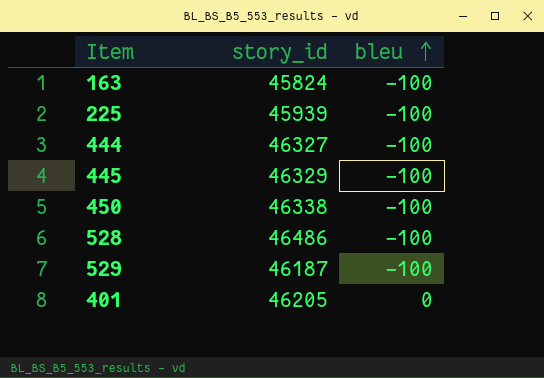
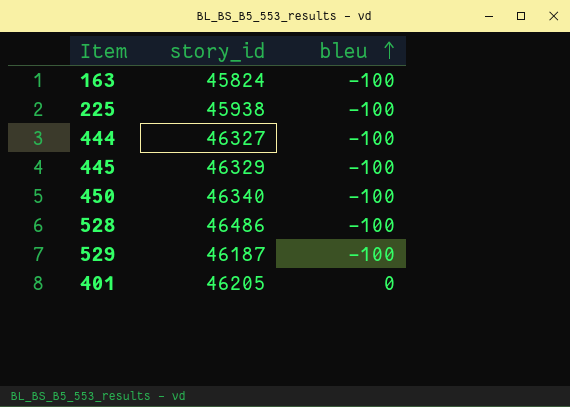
225 | story_id: 45939 -> 45938
450 | story_id: 46338 -> 46340

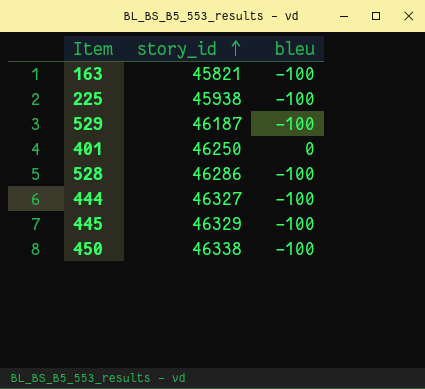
row order: bleu ascending -> story_id ascending
163 | story_id: 45824 -> 45821
401 | story_id: 46205 -> 46250
528 | story_id: 46486 -> 46286
450 | story_id: 46340 -> 46338

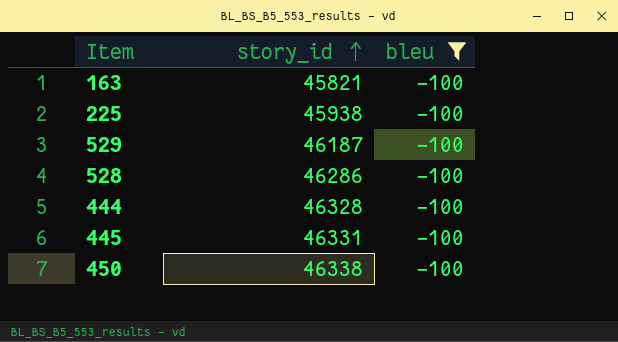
filter: none -> bleu = -100
444 | story_id: 46327 -> 46328
445 | story_id: 46329 -> 46331

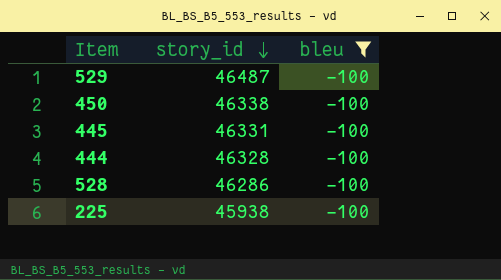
row order: story_id ascending -> story_id descending
row 163: 45821 | -100 -> none
529 | story_id: 46187 -> 46487

